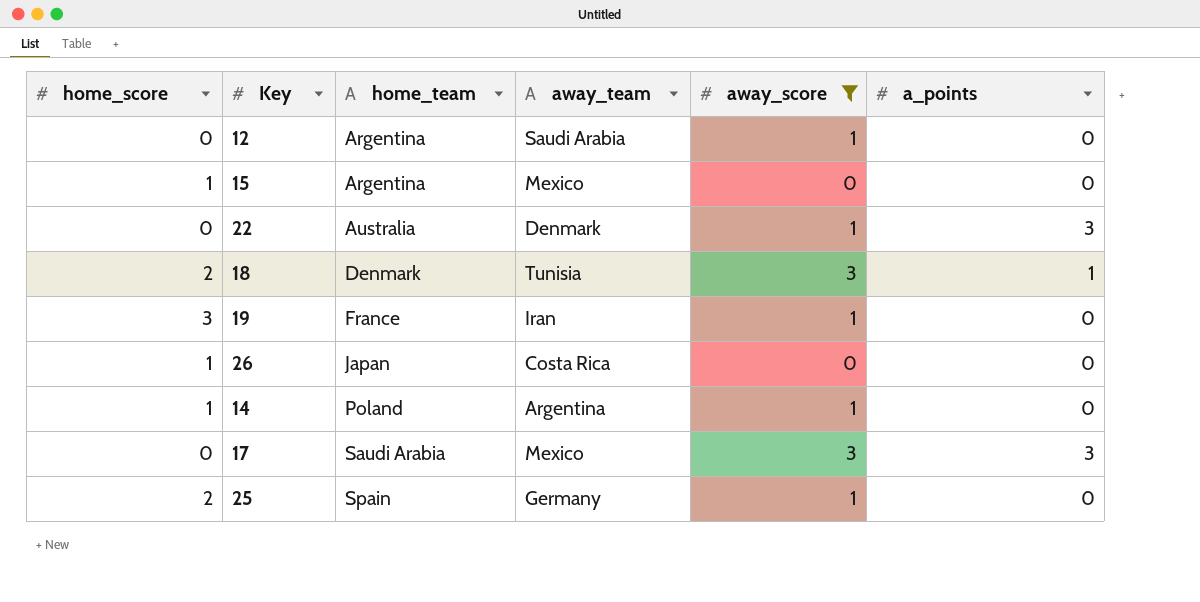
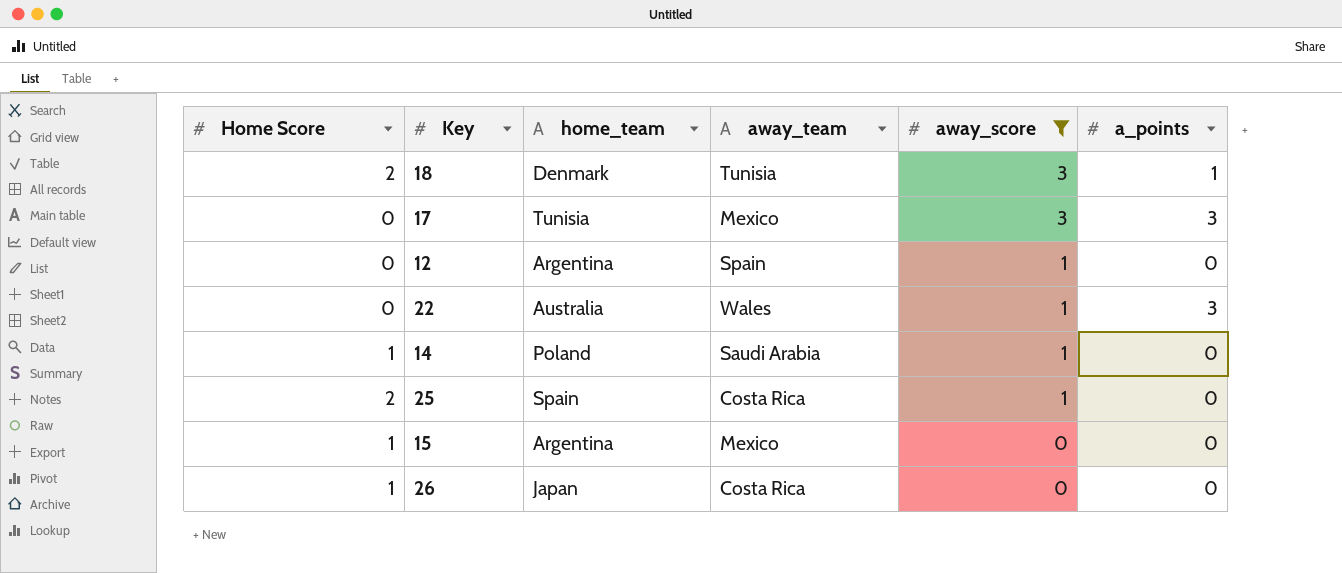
row order: home_team ascending -> away_score descending
column name: home_score -> Home Score
row 19: 3 | France | Iran | 1 | 0 -> none
17 | home_team: Saudi Arabia -> Tunisia
12 | away_team: Saudi Arabia -> Spain
22 | away_team: Denmark -> Wales
14 | away_team: Argentina -> Saudi Arabia
25 | away_team: Germany -> Costa Rica

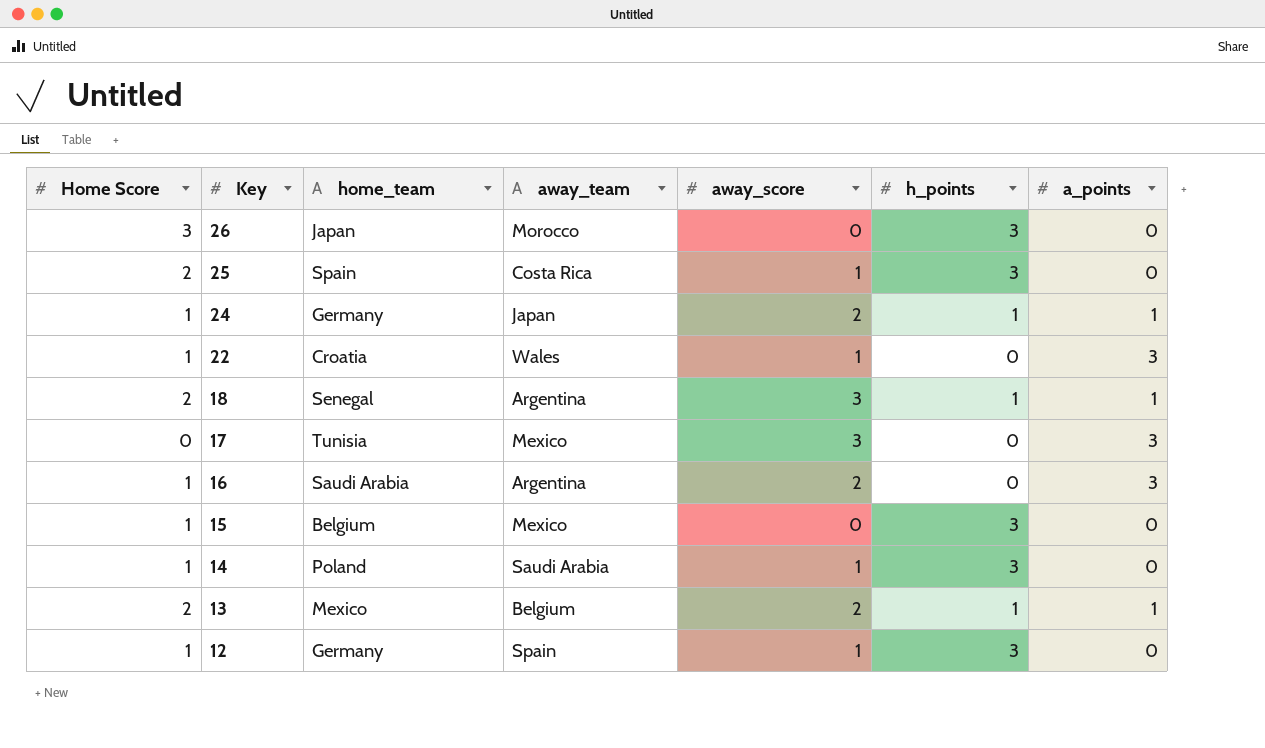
filter: away_score != 2 -> none
row order: away_score descending -> Key descending
column h_points | position: none -> 6
26 | Home Score: 1 -> 3
26 | away_team: Costa Rica -> Morocco
22 | Home Score: 0 -> 1
22 | home_team: Australia -> Croatia
18 | home_team: Denmark -> Senegal
18 | away_team: Tunisia -> Argentina
15 | home_team: Argentina -> Belgium
12 | Home Score: 0 -> 1
12 | home_team: Argentina -> Germany

